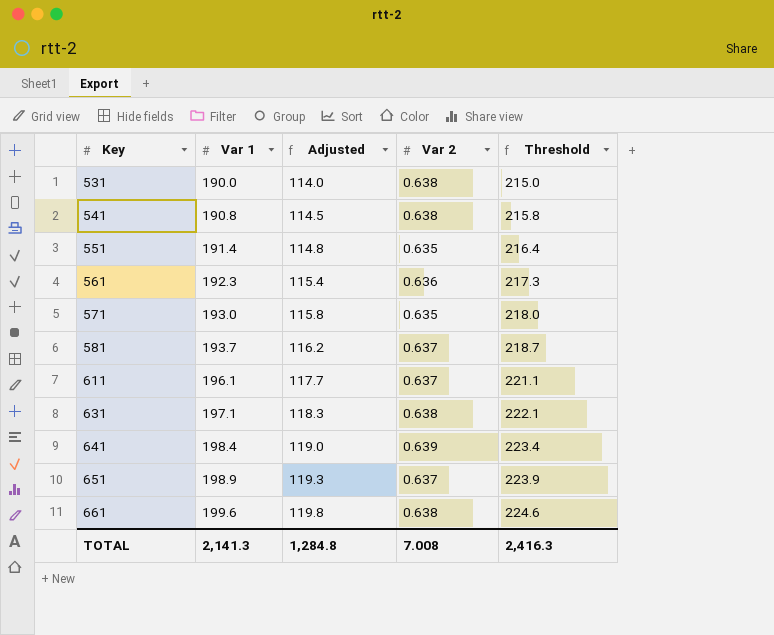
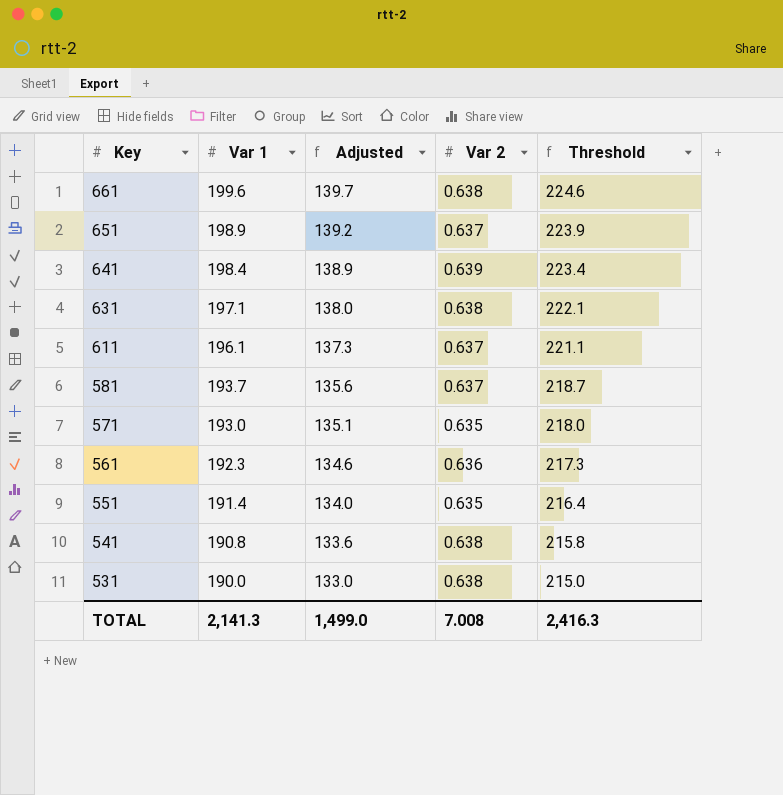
row order: Key ascending -> Key descending
column Adjusted | formula: [Var 1] * 0.6 -> [Var 1] * 0.7
TOTAL | Adjusted: 1,284.8 -> 1,499.0

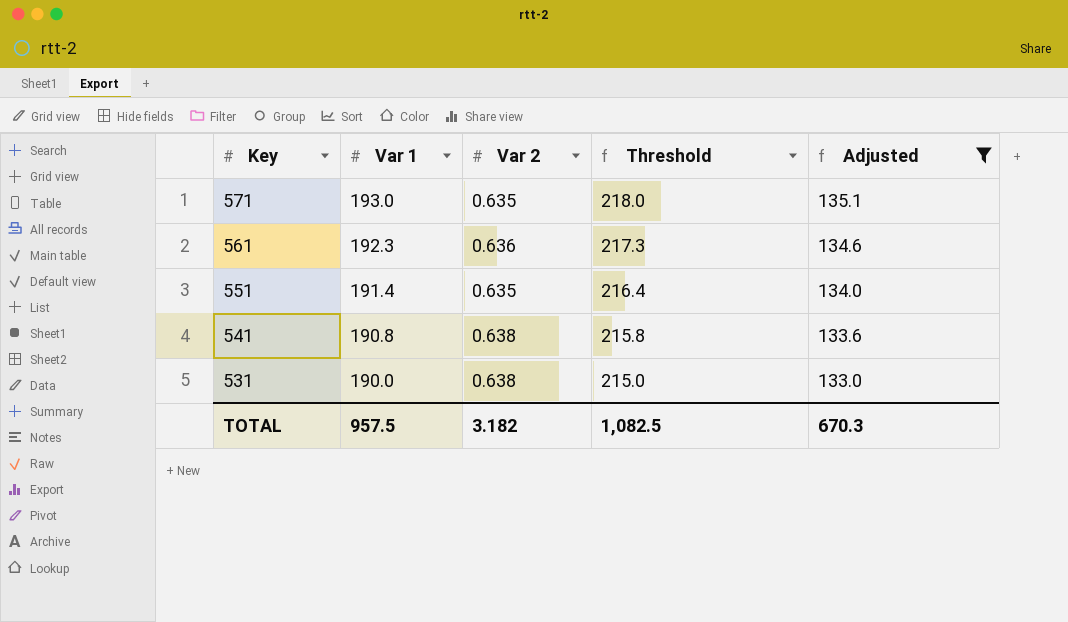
filter: none -> Adjusted <= 135.1
column Adjusted | position: 3 -> 5
TOTAL | Var 1: 2,141.3 -> 957.5
TOTAL | Var 2: 7.008 -> 3.182
TOTAL | Threshold: 2,416.3 -> 1,082.5
TOTAL | Adjusted: 1,499.0 -> 670.3

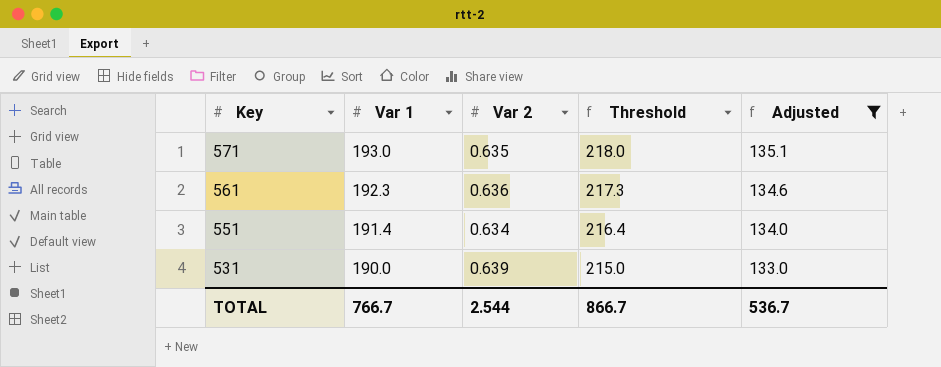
row 541: 190.8 | 0.638 | 215.8 | 133.6 -> none
551 | Var 2: 0.635 -> 0.634
531 | Var 2: 0.638 -> 0.639
TOTAL | Var 1: 957.5 -> 766.7
TOTAL | Var 2: 3.182 -> 2.544
TOTAL | Threshold: 1,082.5 -> 866.7
TOTAL | Adjusted: 670.3 -> 536.7

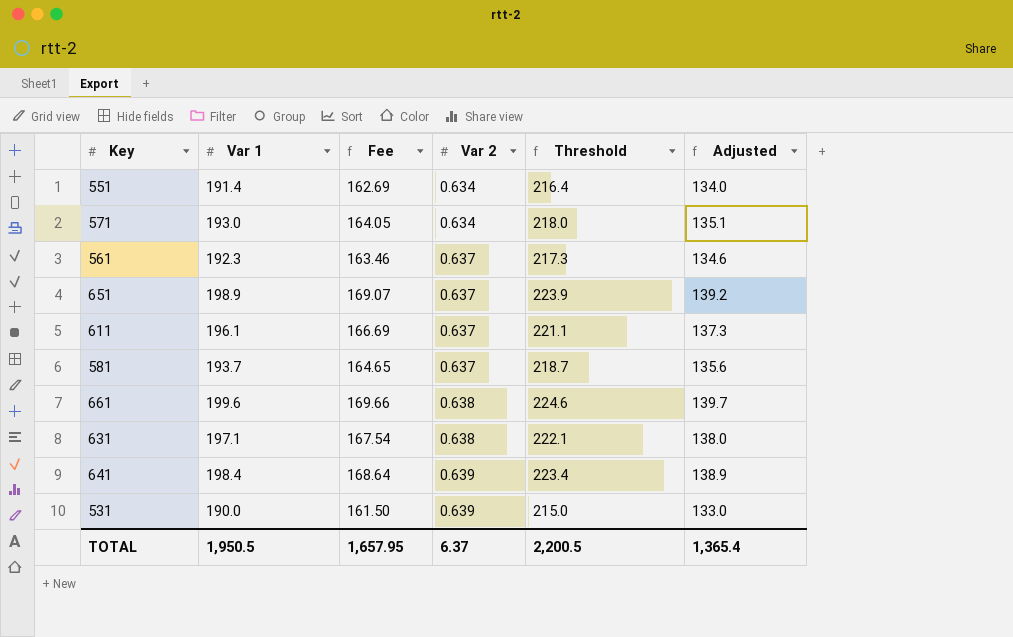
filter: Adjusted <= 135.1 -> none
row order: Key descending -> Var 2 ascending
column Fee | formula: none -> [Var 1] * 0.85
571 | Var 2: 0.635 -> 0.634
561 | Var 2: 0.636 -> 0.637
TOTAL | Var 1: 766.7 -> 1,950.5
TOTAL | Var 2: 2.544 -> 6.37
TOTAL | Threshold: 866.7 -> 2,200.5
TOTAL | Adjusted: 536.7 -> 1,365.4

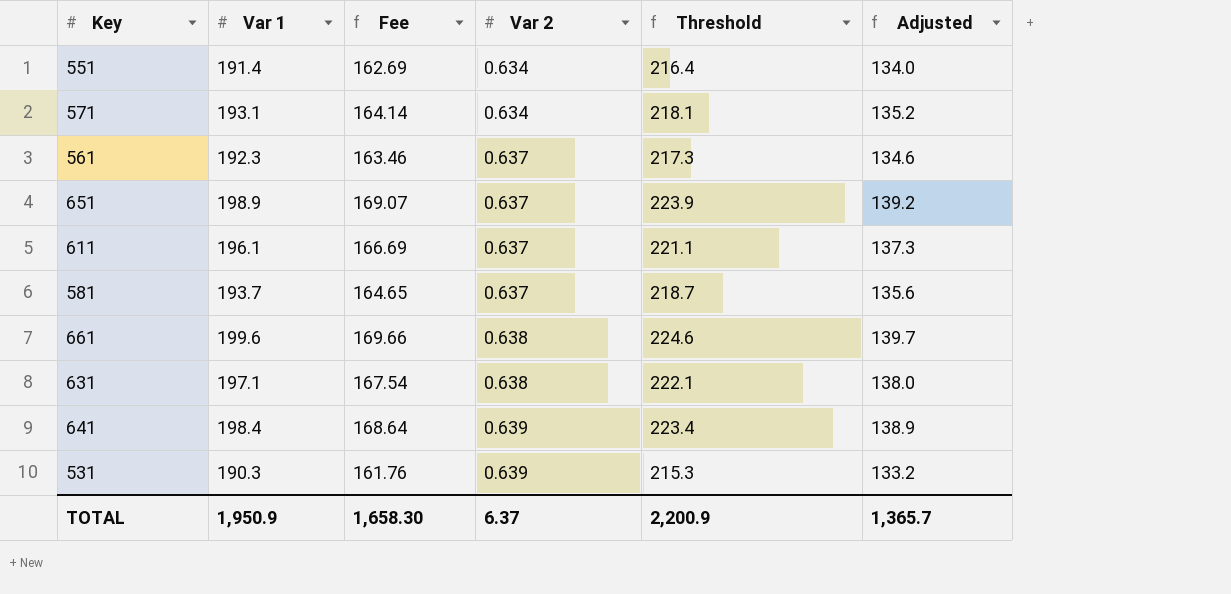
571 | Var 1: 193.0 -> 193.1
571 | Fee: 164.05 -> 164.14
571 | Threshold: 218.0 -> 218.1
571 | Adjusted: 135.1 -> 135.2
531 | Var 1: 190.0 -> 190.3
531 | Fee: 161.50 -> 161.76
531 | Threshold: 215.0 -> 215.3
531 | Adjusted: 133.0 -> 133.2
TOTAL | Var 1: 1,950.5 -> 1,950.9
TOTAL | Fee: 1,657.95 -> 1,658.30
TOTAL | Threshold: 2,200.5 -> 2,200.9
TOTAL | Adjusted: 1,365.4 -> 1,365.7

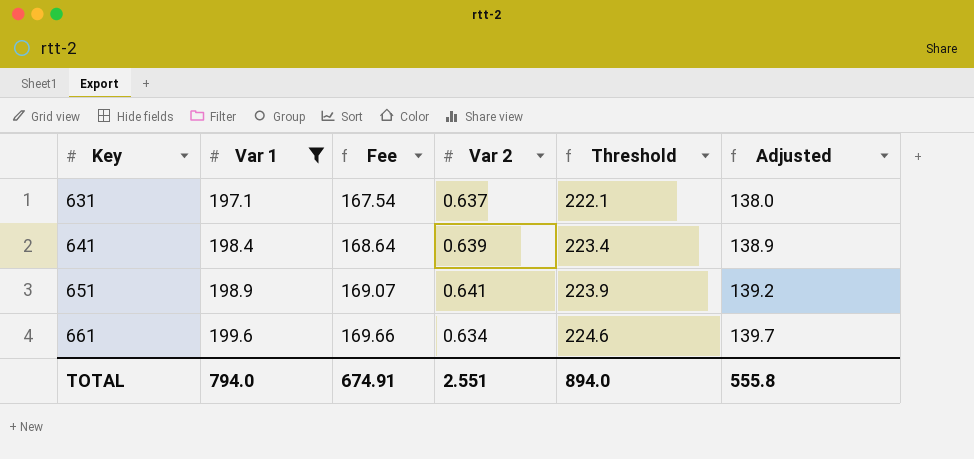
filter: none -> Var 1 >= 197.1
row order: Var 2 ascending -> Key ascending
631 | Var 2: 0.638 -> 0.637
651 | Var 2: 0.637 -> 0.641
661 | Var 2: 0.638 -> 0.634
TOTAL | Var 1: 1,950.9 -> 794.0
TOTAL | Fee: 1,658.30 -> 674.91
TOTAL | Var 2: 6.37 -> 2.551
TOTAL | Threshold: 2,200.9 -> 894.0
TOTAL | Adjusted: 1,365.7 -> 555.8

